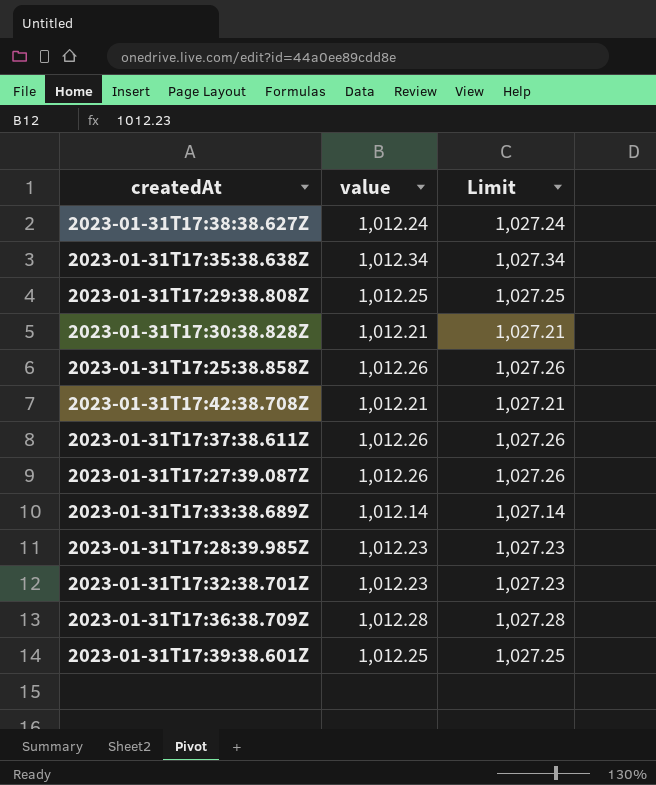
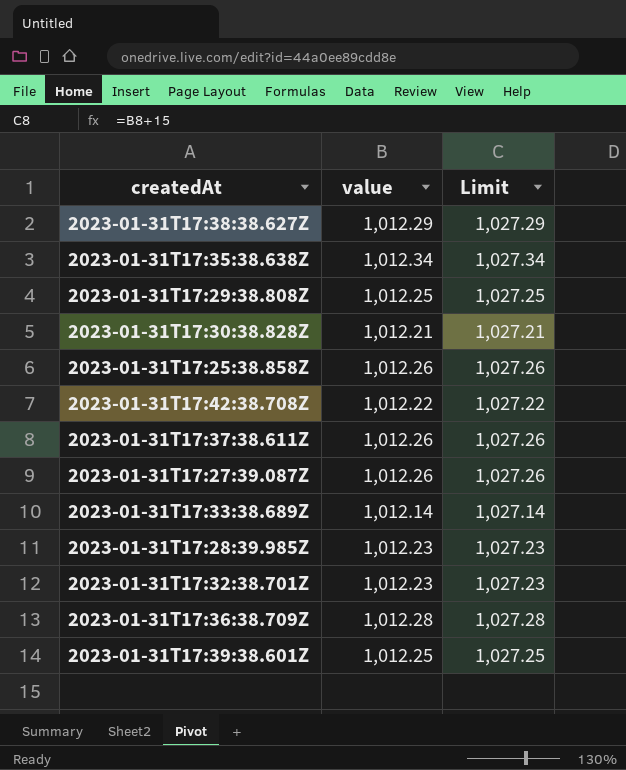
2023-01-31T17:38:38.627Z | value: 1,012.24 -> 1,012.29
2023-01-31T17:38:38.627Z | Limit: 1,027.24 -> 1,027.29
2023-01-31T17:42:38.708Z | value: 1,012.21 -> 1,012.22
2023-01-31T17:42:38.708Z | Limit: 1,027.21 -> 1,027.22

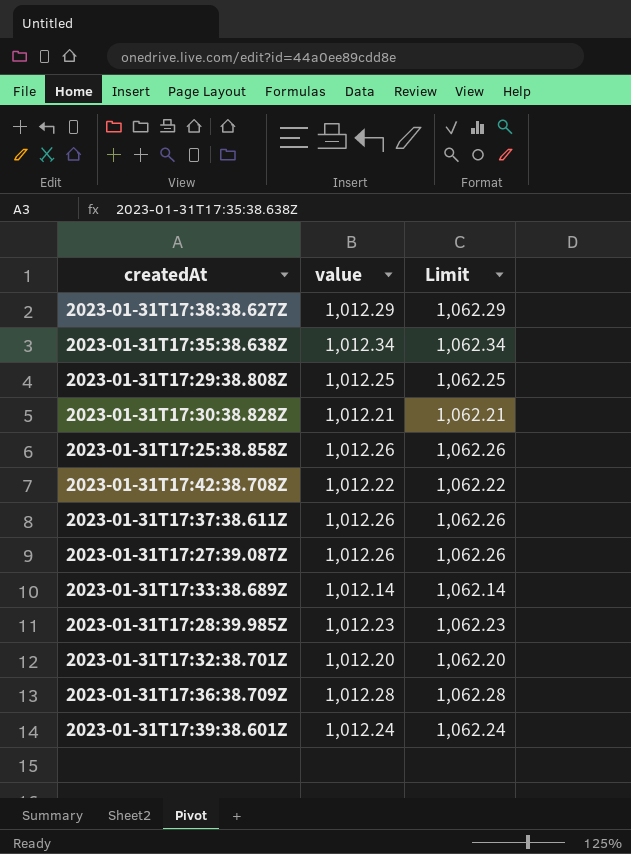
column Limit | formula: [value] + 15 -> [value] + 50
2023-01-31T17:32:38.701Z | value: 1,012.23 -> 1,012.20
2023-01-31T17:39:38.601Z | value: 1,012.25 -> 1,012.24

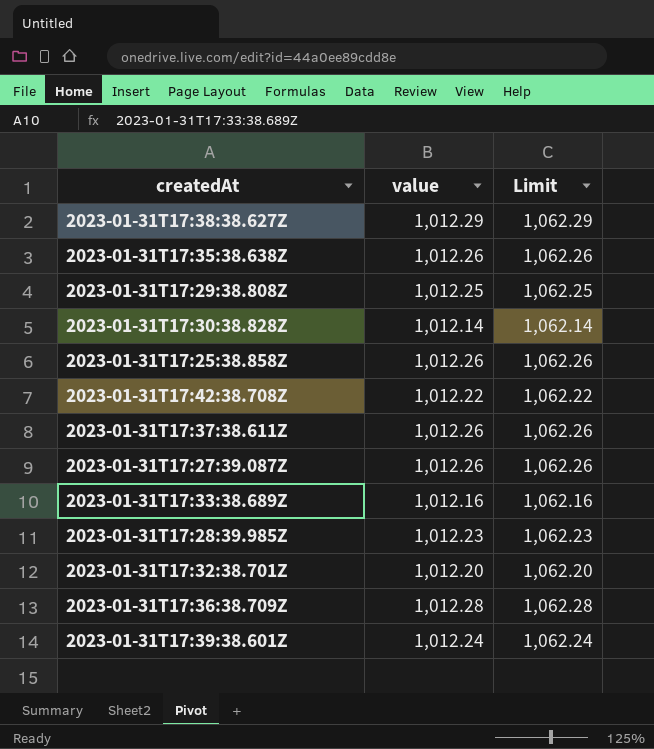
2023-01-31T17:35:38.638Z | value: 1,012.34 -> 1,012.26
2023-01-31T17:35:38.638Z | Limit: 1,062.34 -> 1,062.26
2023-01-31T17:30:38.828Z | value: 1,012.21 -> 1,012.14
2023-01-31T17:30:38.828Z | Limit: 1,062.21 -> 1,062.14
2023-01-31T17:33:38.689Z | value: 1,012.14 -> 1,012.16
2023-01-31T17:33:38.689Z | Limit: 1,062.14 -> 1,062.16

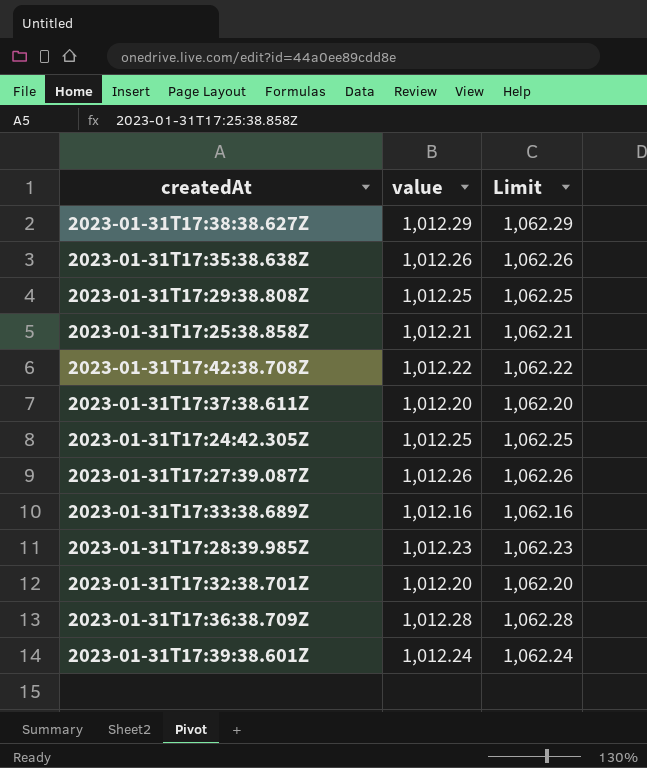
row 2023-01-31T17:30:38.828Z: 1,012.14 | 1,062.14 -> none
2023-01-31T17:25:38.858Z | value: 1,012.26 -> 1,012.21
2023-01-31T17:25:38.858Z | Limit: 1,062.26 -> 1,062.21
2023-01-31T17:37:38.611Z | value: 1,012.26 -> 1,012.20
2023-01-31T17:37:38.611Z | Limit: 1,062.26 -> 1,062.20
row 2023-01-31T17:24:42.305Z: none -> 1,012.25 | 1,062.25

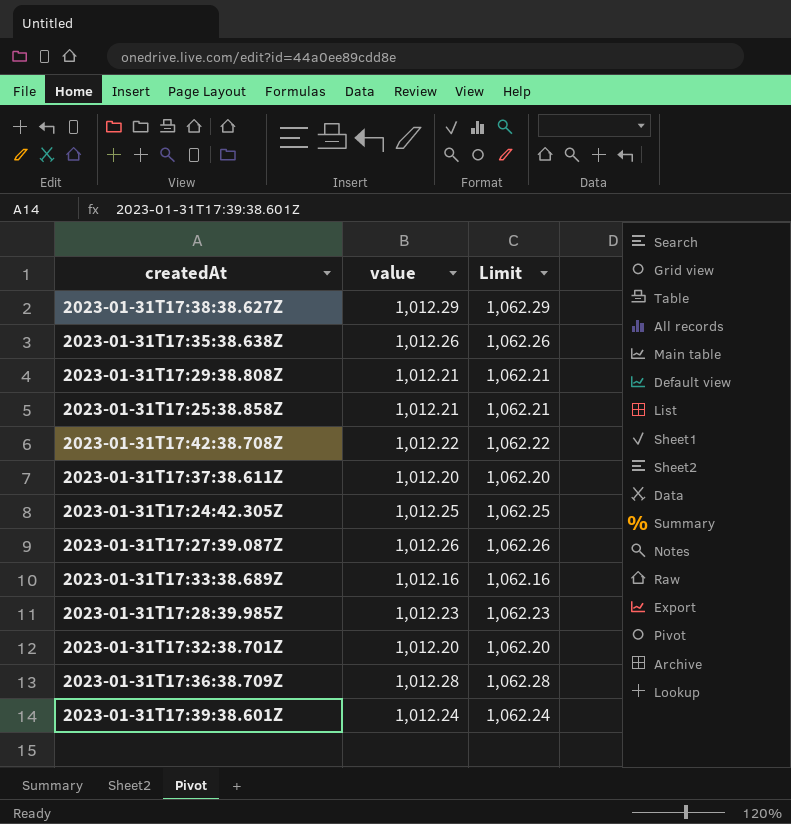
2023-01-31T17:29:38.808Z | value: 1,012.25 -> 1,012.21
2023-01-31T17:29:38.808Z | Limit: 1,062.25 -> 1,062.21

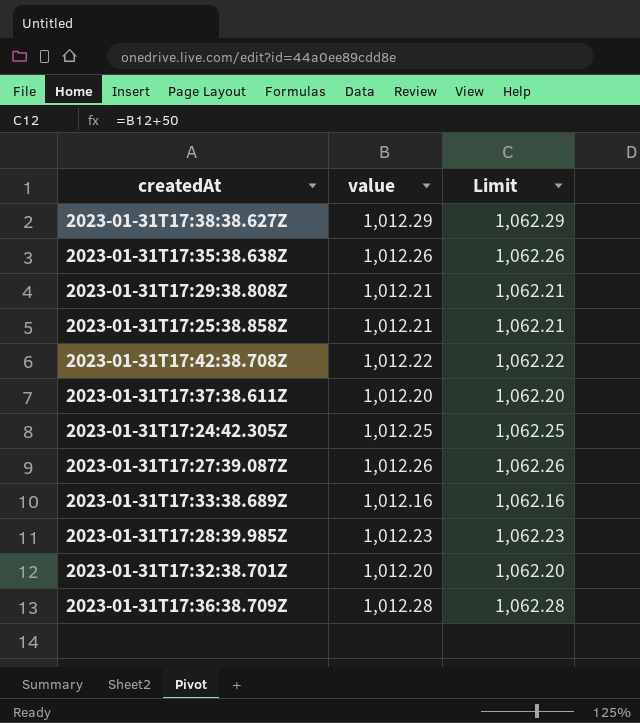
row 2023-01-31T17:39:38.601Z: 1,012.24 | 1,062.24 -> none

